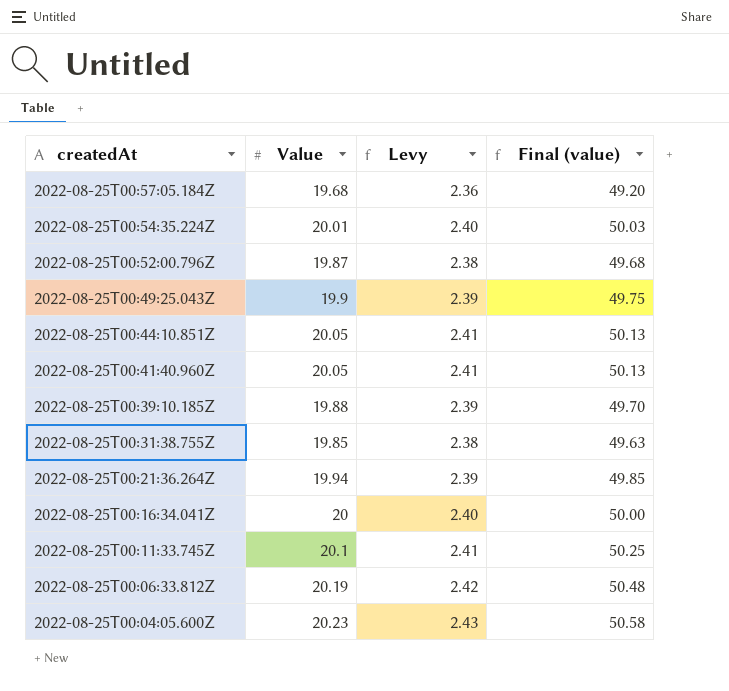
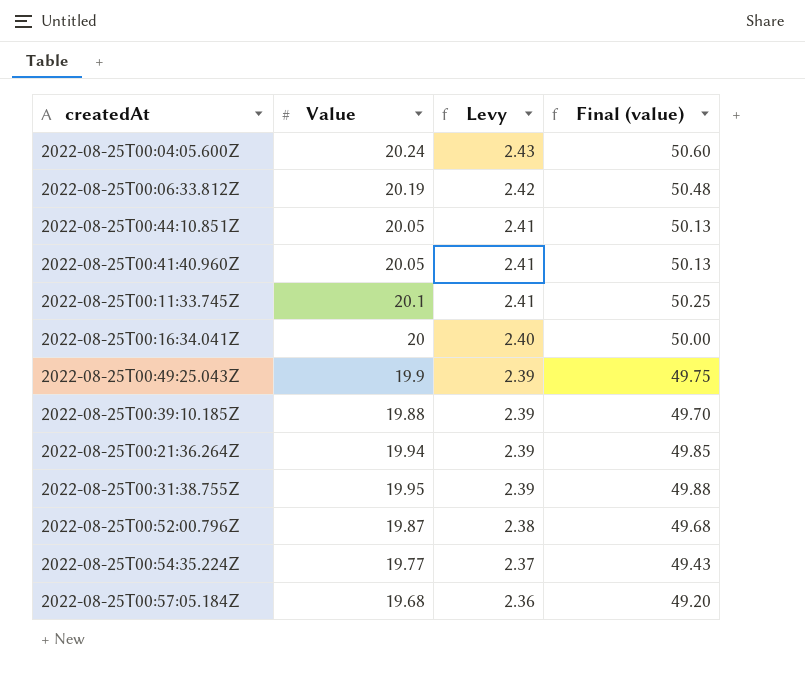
row order: createdAt descending -> Levy descending
2022-08-25T00:04:05.600Z | Value: 20.23 -> 20.24
2022-08-25T00:04:05.600Z | Final (value): 50.58 -> 50.60
2022-08-25T00:31:38.755Z | Value: 19.85 -> 19.95
2022-08-25T00:31:38.755Z | Levy: 2.38 -> 2.39
2022-08-25T00:31:38.755Z | Final (value): 49.63 -> 49.88
2022-08-25T00:54:35.224Z | Value: 20.01 -> 19.77
2022-08-25T00:54:35.224Z | Levy: 2.40 -> 2.37
2022-08-25T00:54:35.224Z | Final (value): 50.03 -> 49.43

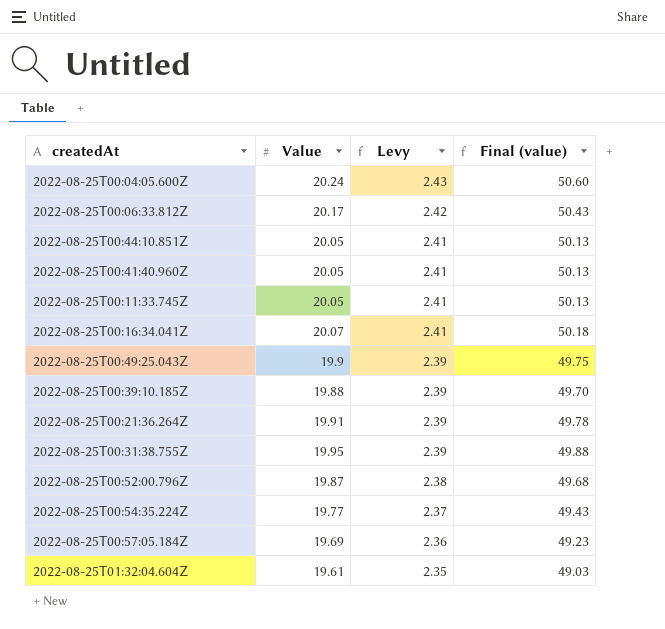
2022-08-25T00:06:33.812Z | Value: 20.19 -> 20.17
2022-08-25T00:06:33.812Z | Final (value): 50.48 -> 50.43
2022-08-25T00:11:33.745Z | Value: 20.1 -> 20.05
2022-08-25T00:11:33.745Z | Final (value): 50.25 -> 50.13
2022-08-25T00:16:34.041Z | Value: 20 -> 20.07
2022-08-25T00:16:34.041Z | Levy: 2.40 -> 2.41
2022-08-25T00:16:34.041Z | Final (value): 50.00 -> 50.18
2022-08-25T00:21:36.264Z | Value: 19.94 -> 19.91
2022-08-25T00:21:36.264Z | Final (value): 49.85 -> 49.78
2022-08-25T00:57:05.184Z | Value: 19.68 -> 19.69
2022-08-25T00:57:05.184Z | Final (value): 49.20 -> 49.23
row 2022-08-25T01:32:04.604Z: none -> 19.61 | 2.35 | 49.03

